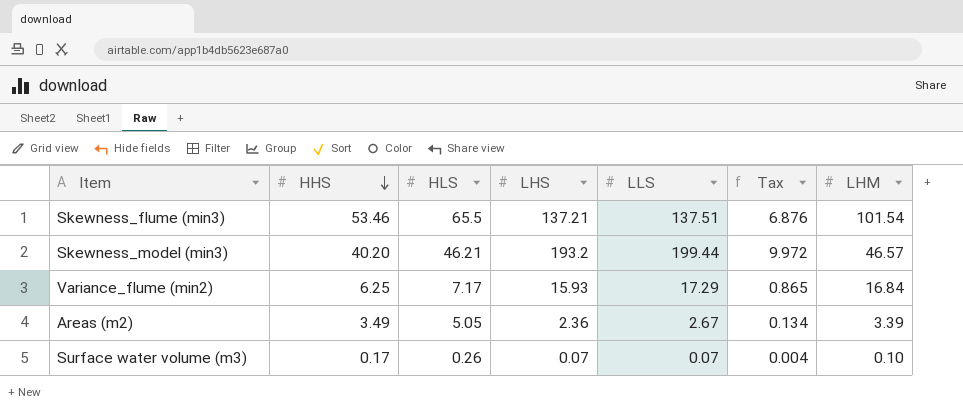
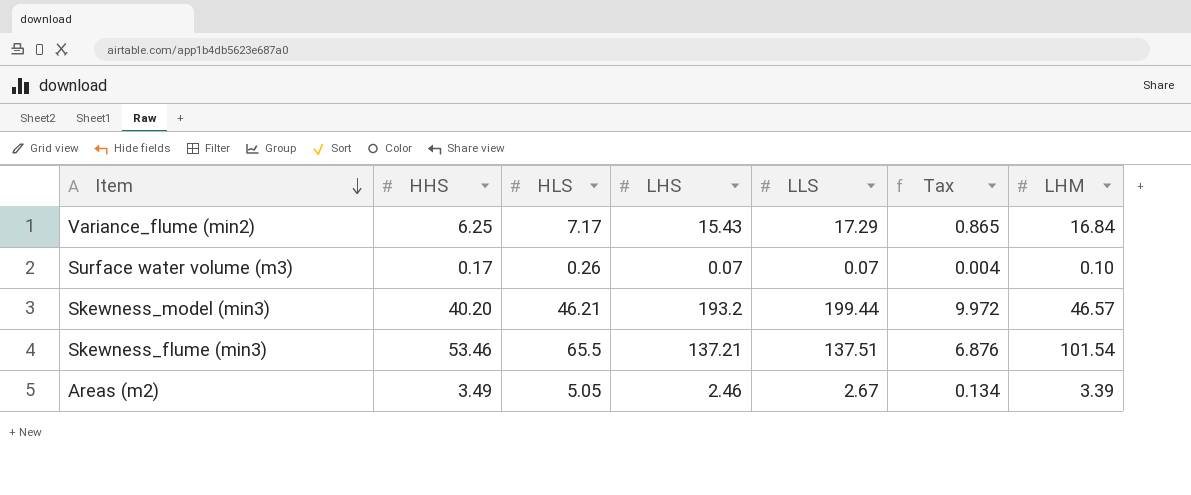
row order: HHS descending -> Item descending
Variance_flume (min2) | LHS: 15.93 -> 15.43
Areas (m2) | LHS: 2.36 -> 2.46

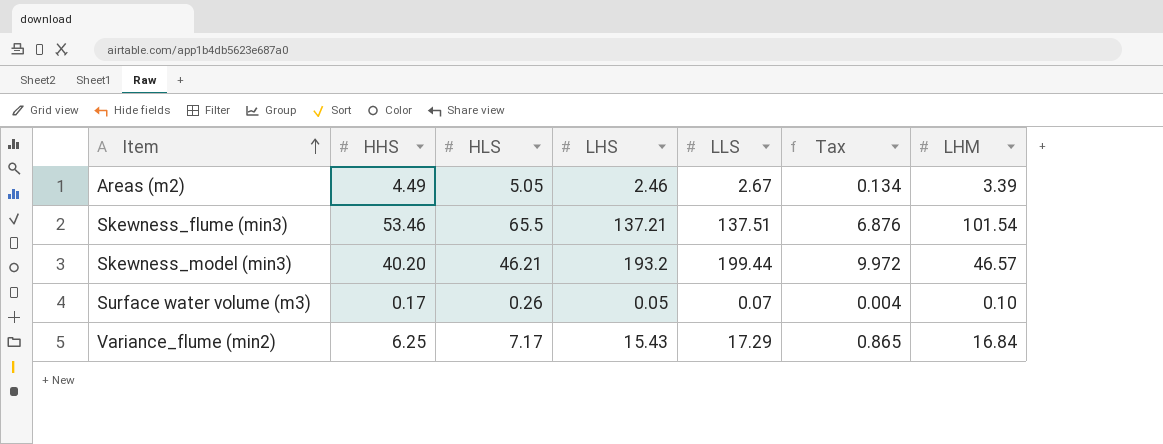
row order: Item descending -> Item ascending
Areas (m2) | HHS: 3.49 -> 4.49
Surface water volume (m3) | LHS: 0.07 -> 0.05

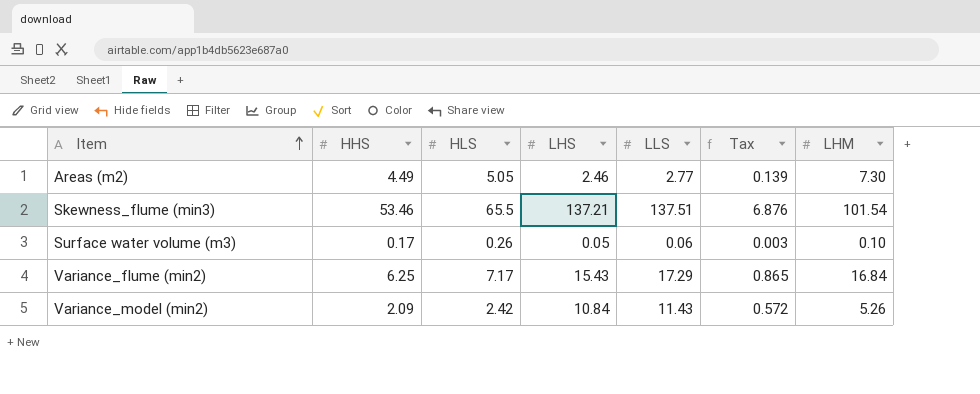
row Skewness_model (min3): 40.20 | 46.21 | 193.2 | 199.44 | 9.972 | 46.57 -> none
Areas (m2) | LLS: 2.67 -> 2.77
Areas (m2) | Tax: 0.134 -> 0.139
Areas (m2) | LHM: 3.39 -> 7.30
Surface water volume (m3) | LLS: 0.07 -> 0.06
Surface water volume (m3) | Tax: 0.004 -> 0.003
row Variance_model (min2): none -> 2.09 | 2.42 | 10.84 | 11.43 | 0.572 | 5.26

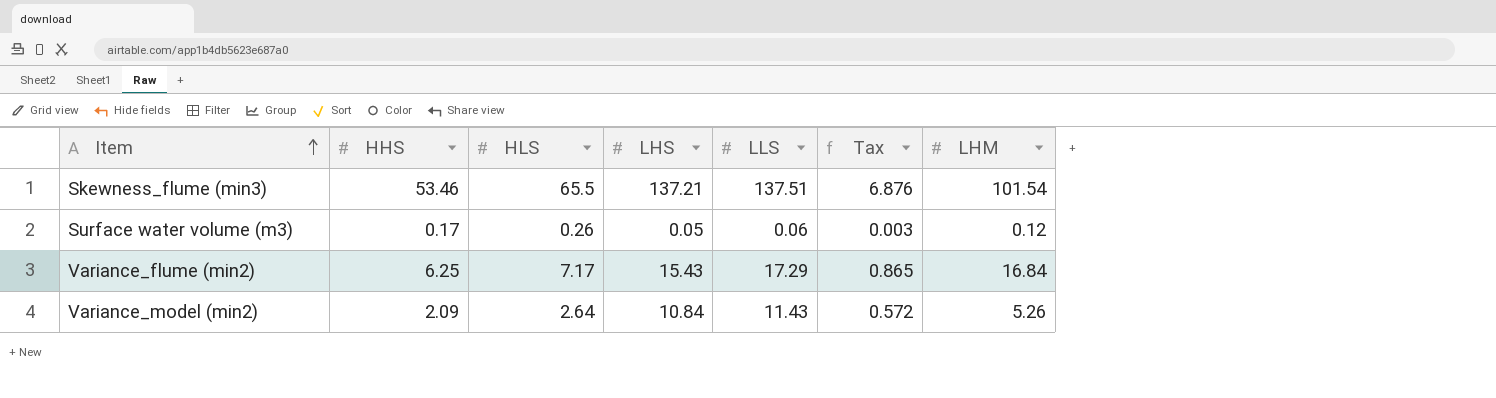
row Areas (m2): 4.49 | 5.05 | 2.46 | 2.77 | 0.139 | 7.30 -> none
Surface water volume (m3) | LHM: 0.10 -> 0.12
Variance_model (min2) | HLS: 2.42 -> 2.64

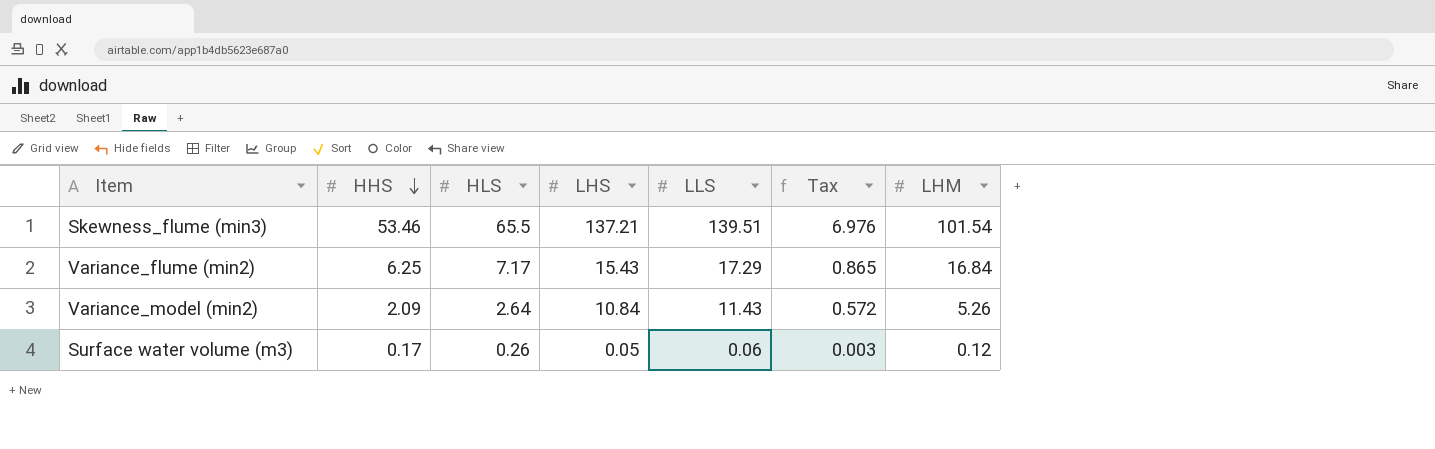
row order: Item ascending -> HHS descending
Skewness_flume (min3) | LLS: 137.51 -> 139.51
Skewness_flume (min3) | Tax: 6.876 -> 6.976

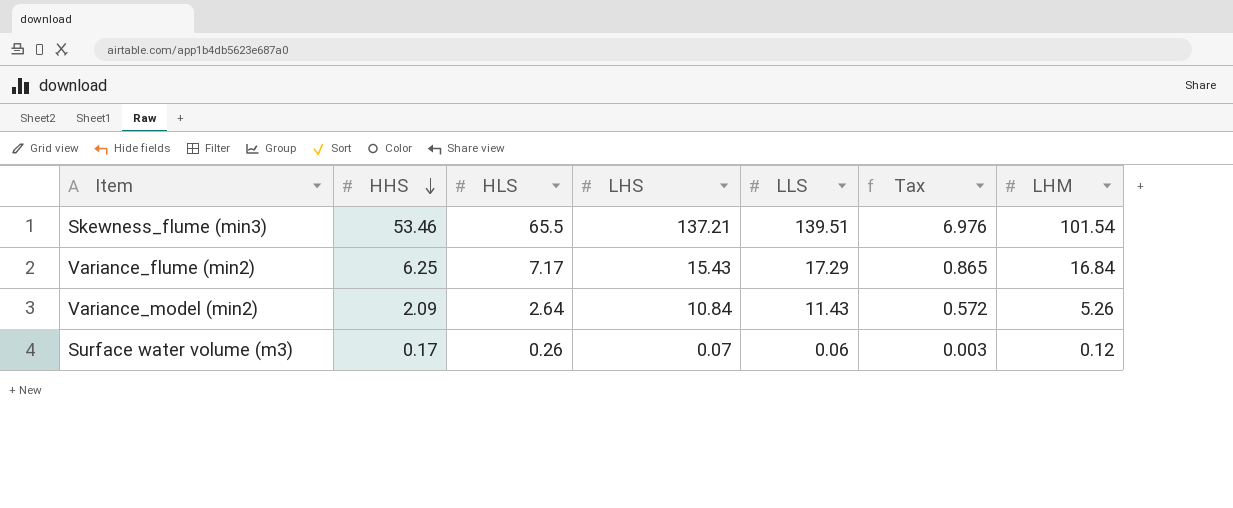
Surface water volume (m3) | LHS: 0.05 -> 0.07

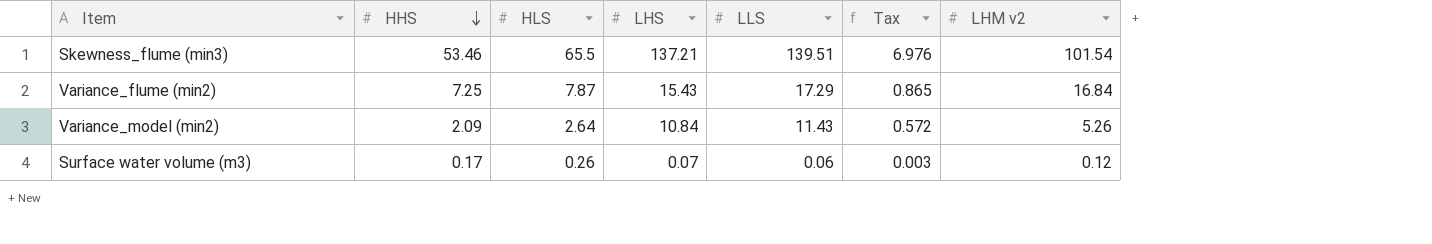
column name: LHM -> LHM v2
Variance_flume (min2) | HHS: 6.25 -> 7.25
Variance_flume (min2) | HLS: 7.17 -> 7.87

